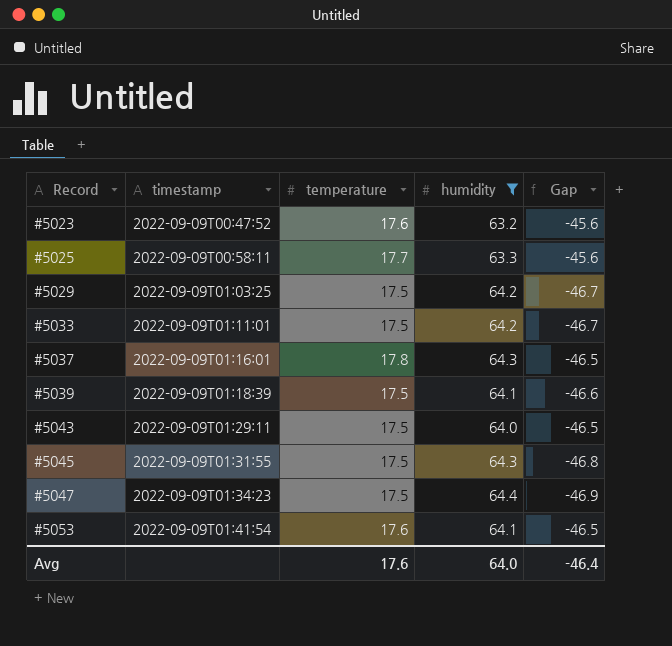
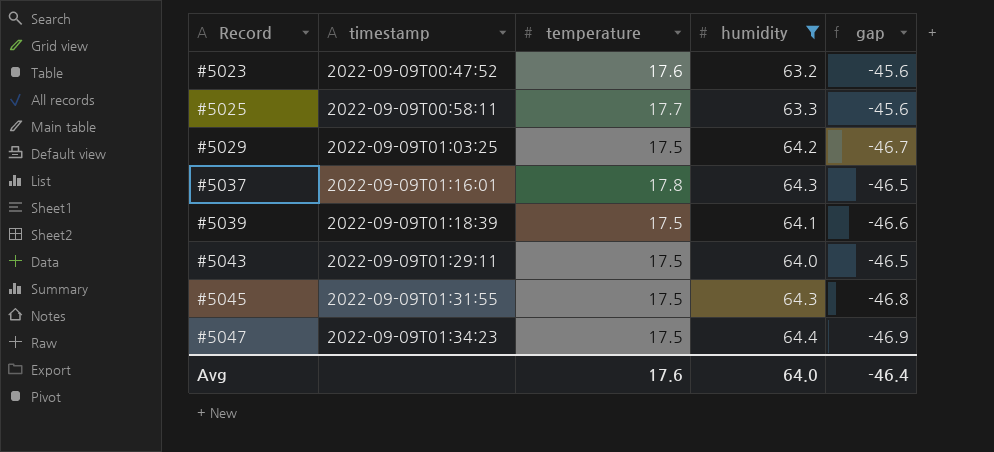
column name: Gap -> gap
row #5033: 2022-09-09T01:11:01 | 17.5 | 64.2 | -46.7 -> none
row #5053: 2022-09-09T01:41:54 | 17.6 | 64.1 | -46.5 -> none

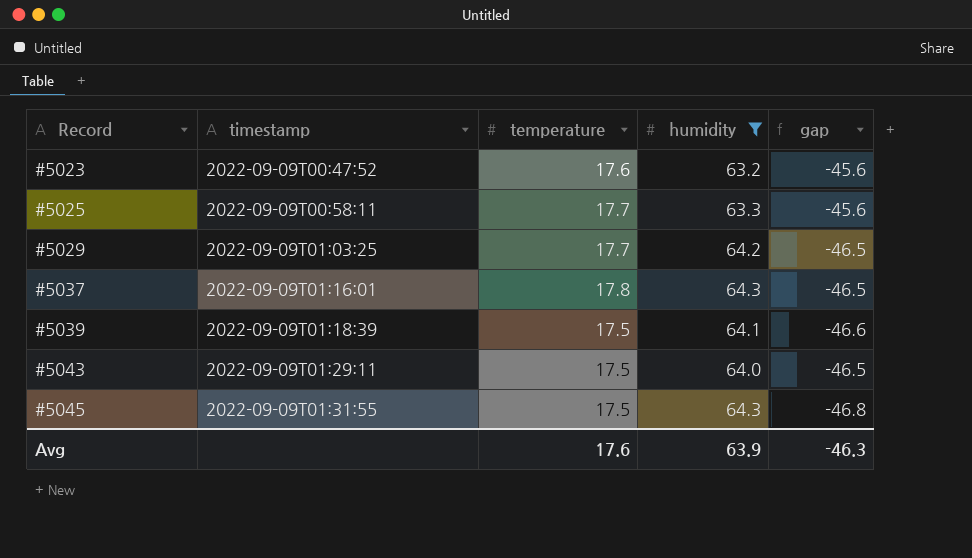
row #5047: 2022-09-09T01:34:23 | 17.5 | 64.4 | -46.9 -> none
#5029 | temperature: 17.5 -> 17.7
#5029 | gap: -46.7 -> -46.5
Avg | humidity: 64.0 -> 63.9
Avg | gap: -46.4 -> -46.3

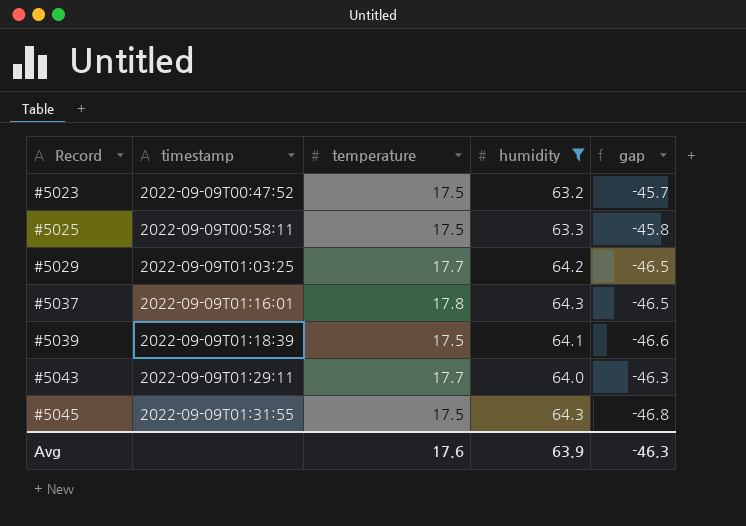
#5023 | temperature: 17.6 -> 17.5
#5023 | gap: -45.6 -> -45.7
#5025 | temperature: 17.7 -> 17.5
#5025 | gap: -45.6 -> -45.8
#5043 | temperature: 17.5 -> 17.7
#5043 | gap: -46.5 -> -46.3

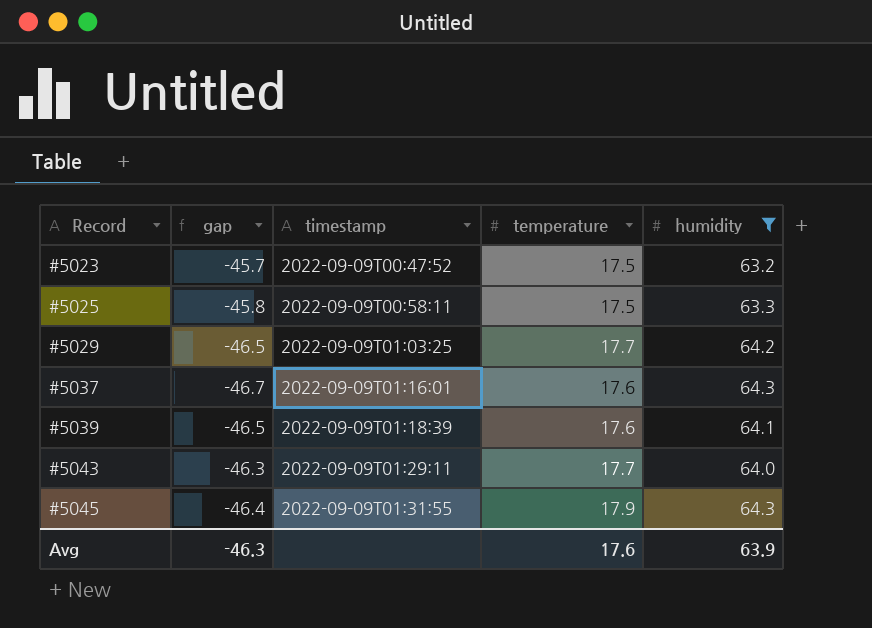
column gap | position: 5 -> 2
#5037 | gap: -46.5 -> -46.7
#5037 | temperature: 17.8 -> 17.6
#5039 | gap: -46.6 -> -46.5
#5039 | temperature: 17.5 -> 17.6
#5045 | gap: -46.8 -> -46.4
#5045 | temperature: 17.5 -> 17.9

